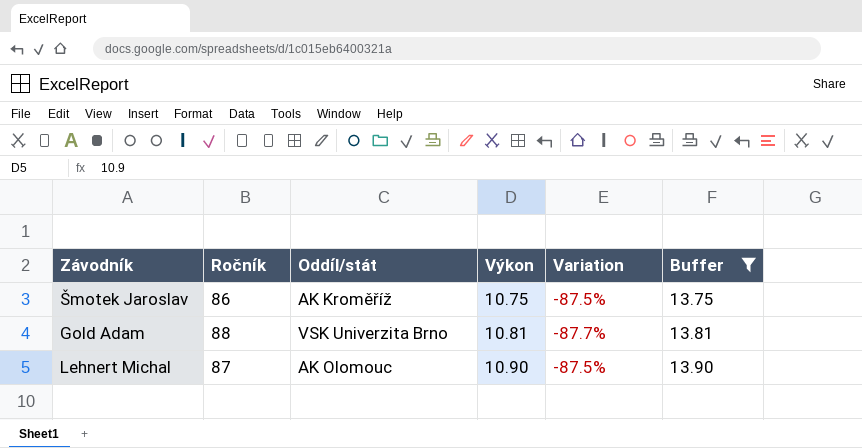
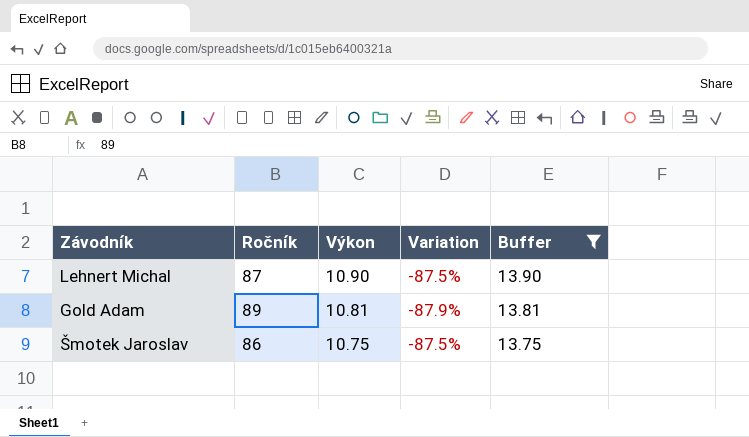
row order: Výkon ascending -> Výkon descending
column Oddíl/stát | position: 3 -> none
Gold Adam | Ročník: 88 -> 89
Gold Adam | Variation: -87.7% -> -87.9%

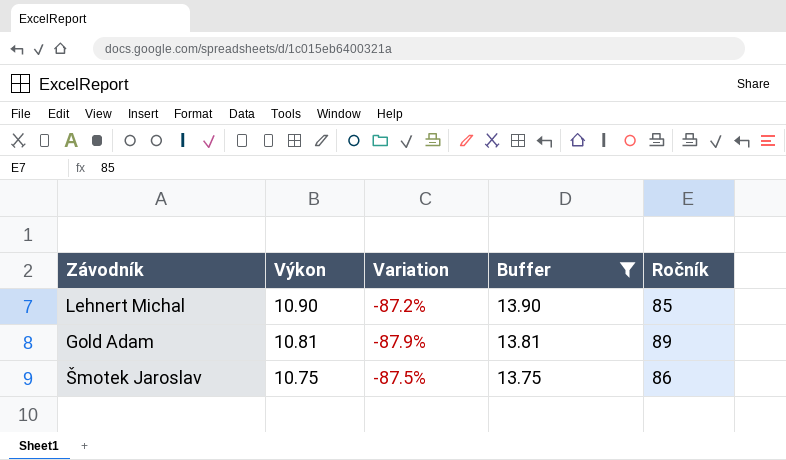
column Ročník | position: 2 -> 5
Lehnert Michal | Variation: -87.5% -> -87.2%
Lehnert Michal | Ročník: 87 -> 85

